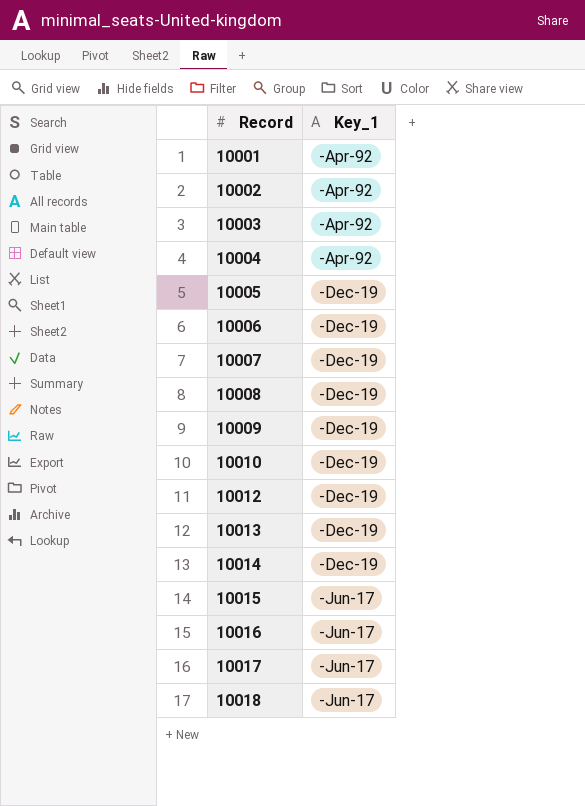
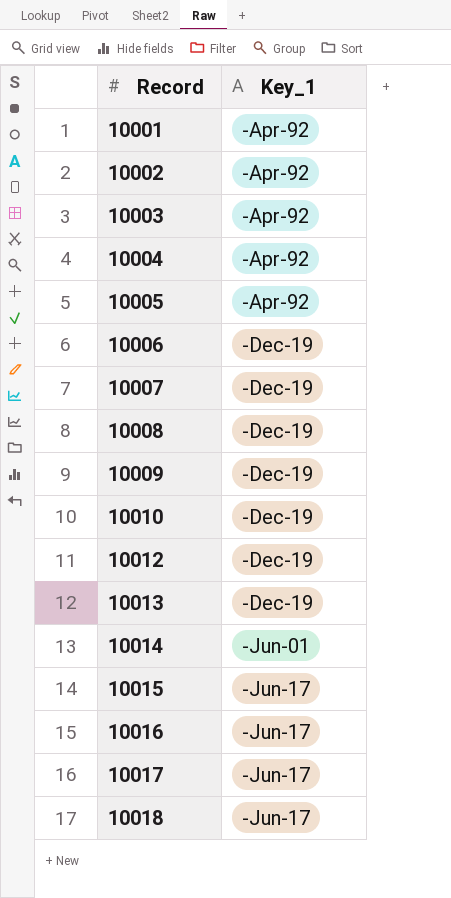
10005 | Key_1: -Dec-19 -> -Apr-92
10014 | Key_1: -Dec-19 -> -Jun-01

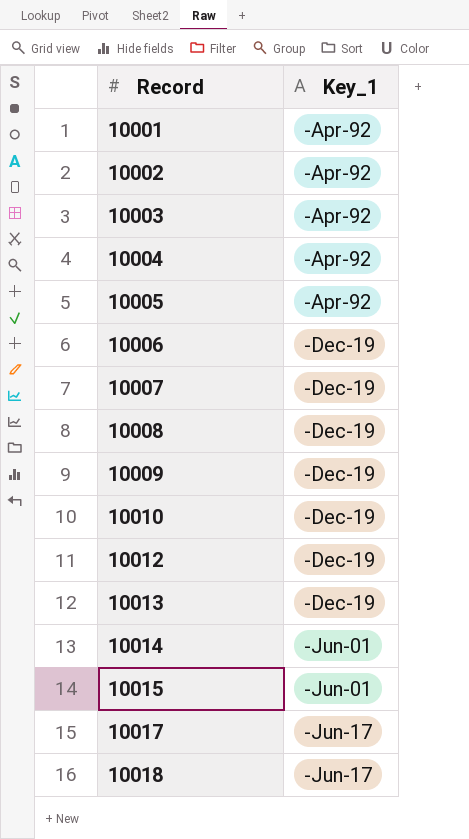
row 10016: -Jun-17 -> none
10015 | Key_1: -Jun-17 -> -Jun-01

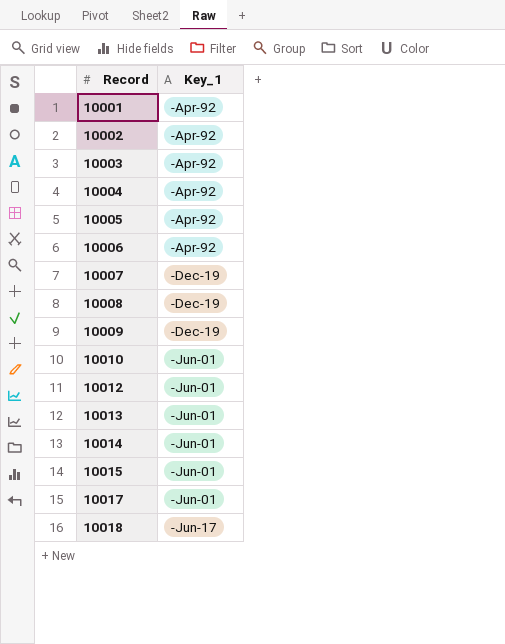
10006 | Key_1: -Dec-19 -> -Apr-92
10010 | Key_1: -Dec-19 -> -Jun-01
10012 | Key_1: -Dec-19 -> -Jun-01
10013 | Key_1: -Dec-19 -> -Jun-01
10017 | Key_1: -Jun-17 -> -Jun-01

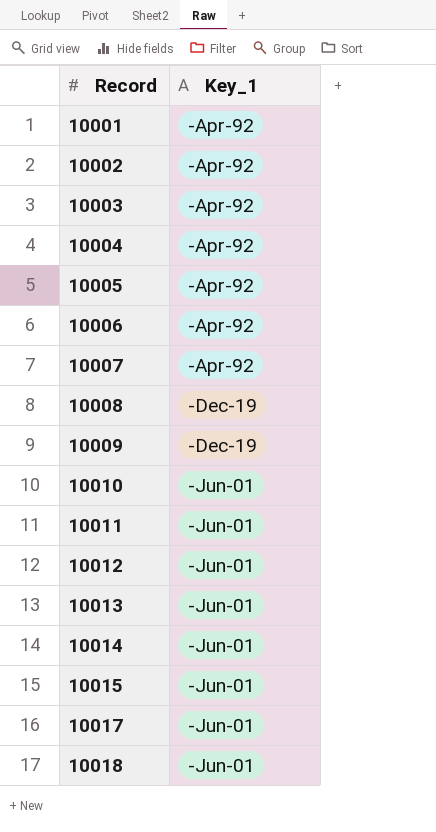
10007 | Key_1: -Dec-19 -> -Apr-92
row 10011: none -> -Jun-01
10018 | Key_1: -Jun-17 -> -Jun-01

